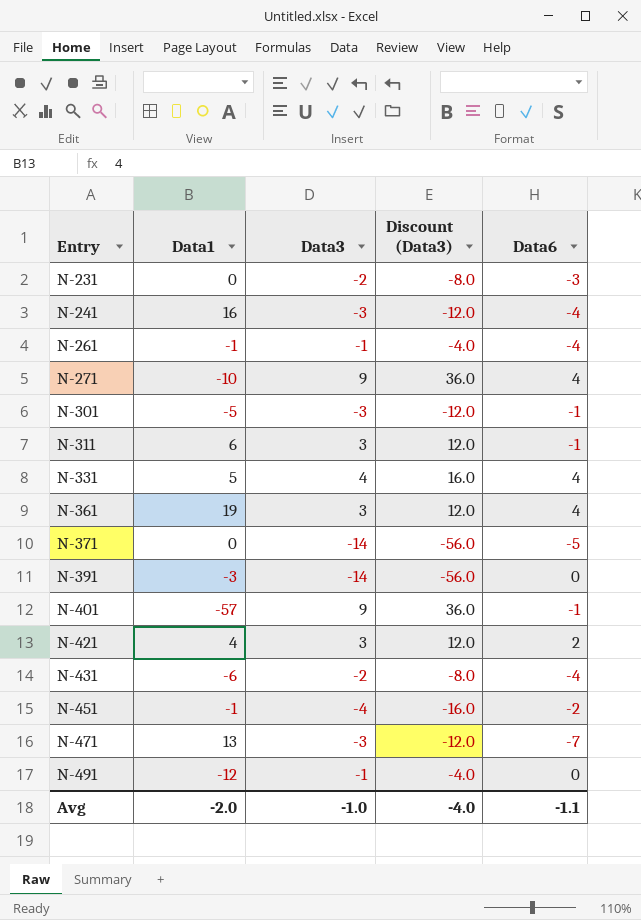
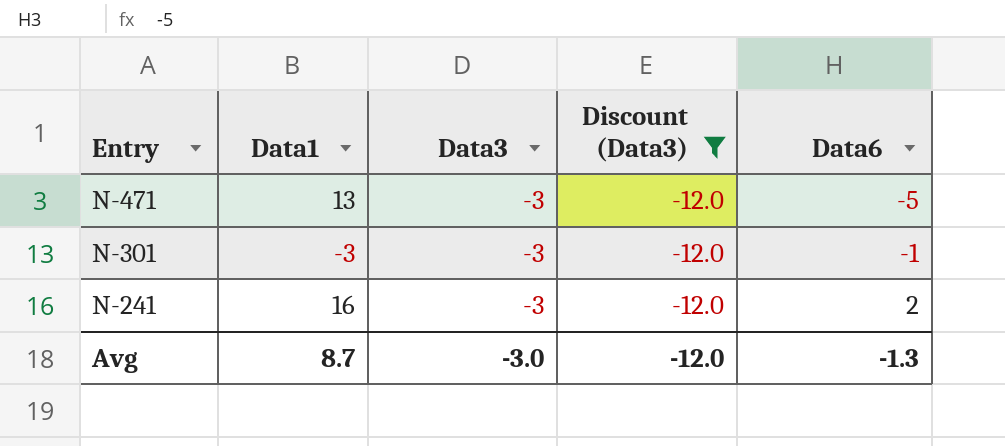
filter: none -> Discount (Data3) = -12.0
row order: Entry ascending -> Entry descending
N-471 | Data6: -7 -> -5
N-301 | Data1: -5 -> -3
N-241 | Data6: -4 -> 2
Avg | Data1: -2.0 -> 8.7
Avg | Data3: -1.0 -> -3.0
Avg | Discount (Data3): -4.0 -> -12.0
Avg | Data6: -1.1 -> -1.3

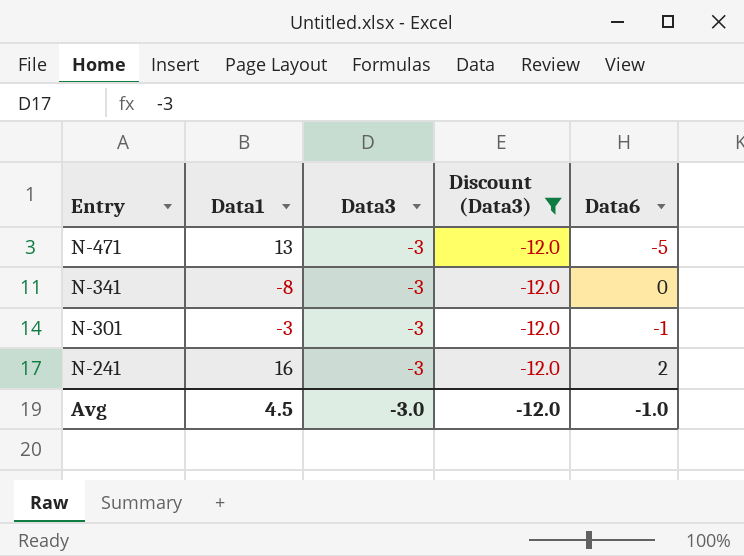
row N-341: none -> -8 | -3 | -12.0 | 0
Avg | Data1: 8.7 -> 4.5
Avg | Data6: -1.3 -> -1.0

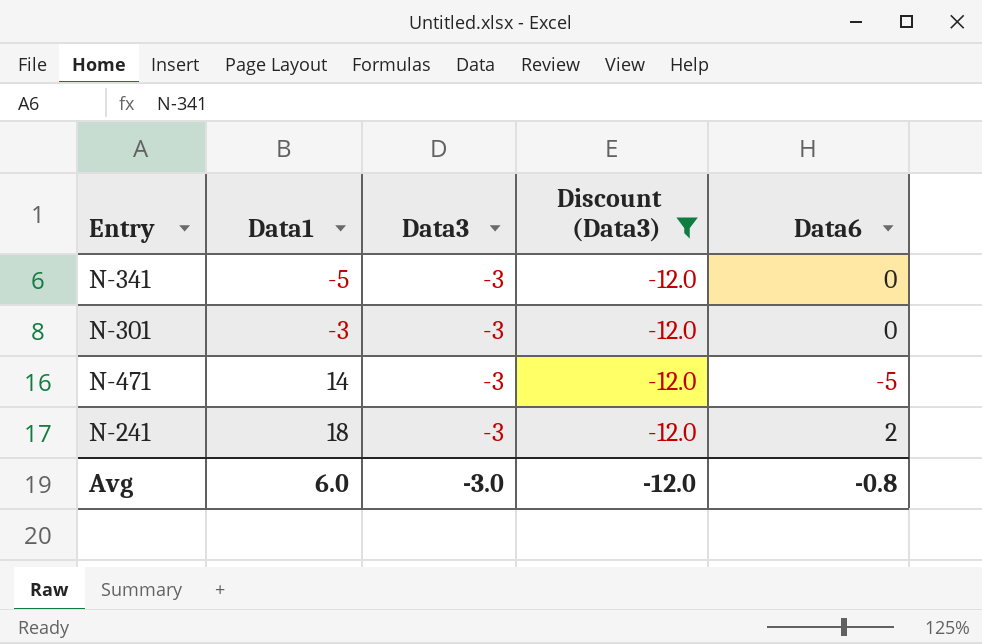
row order: Entry descending -> Data1 ascending
N-341 | Data1: -8 -> -5
N-301 | Data6: -1 -> 0
N-471 | Data1: 13 -> 14
N-241 | Data1: 16 -> 18
Avg | Data1: 4.5 -> 6.0
Avg | Data6: -1.0 -> -0.8

